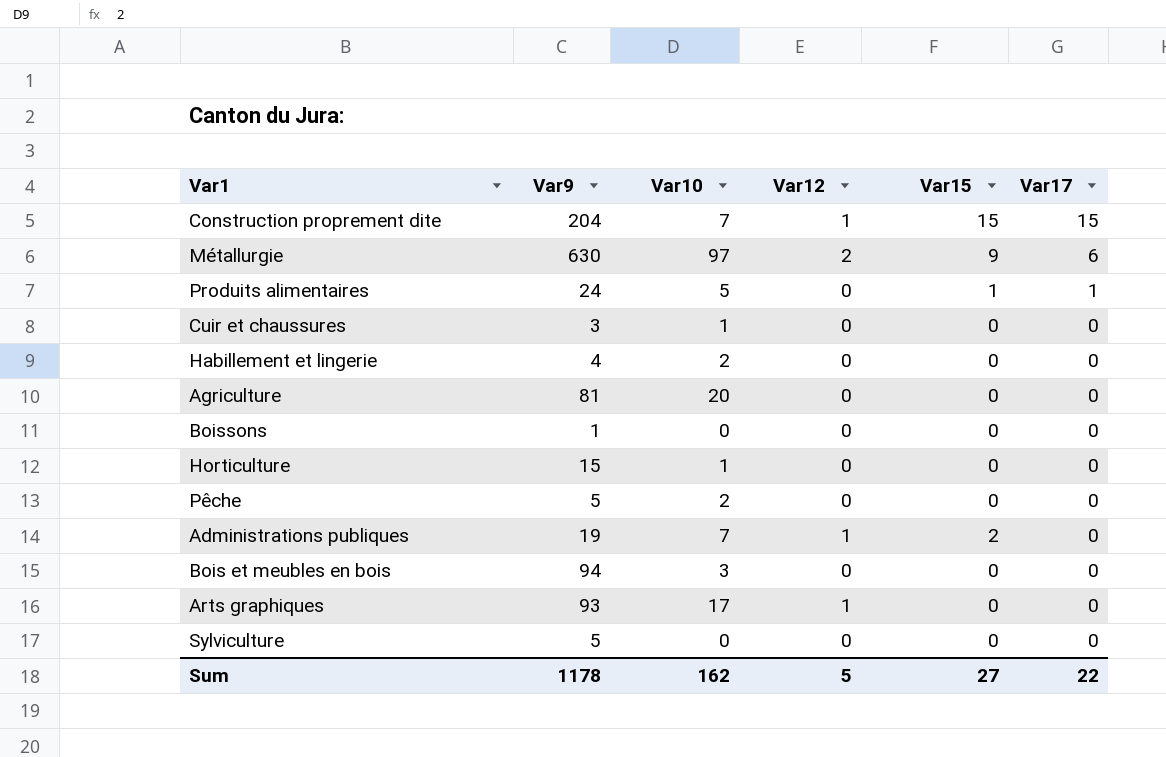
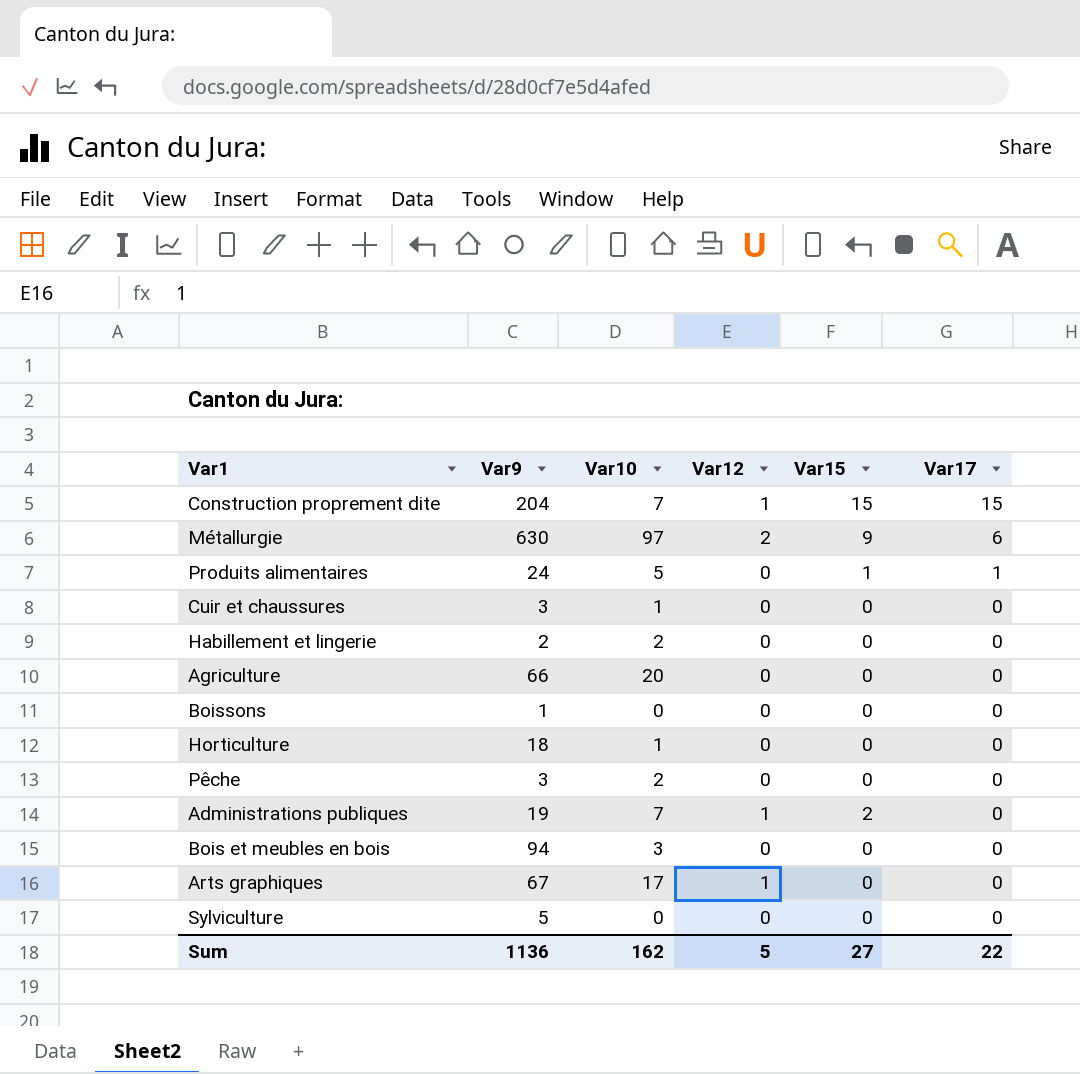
Habillement et lingerie | Var9: 4 -> 2
Agriculture | Var9: 81 -> 66
Horticulture | Var9: 15 -> 18
Pêche | Var9: 5 -> 3
Arts graphiques | Var9: 93 -> 67
Sum | Var9: 1178 -> 1136

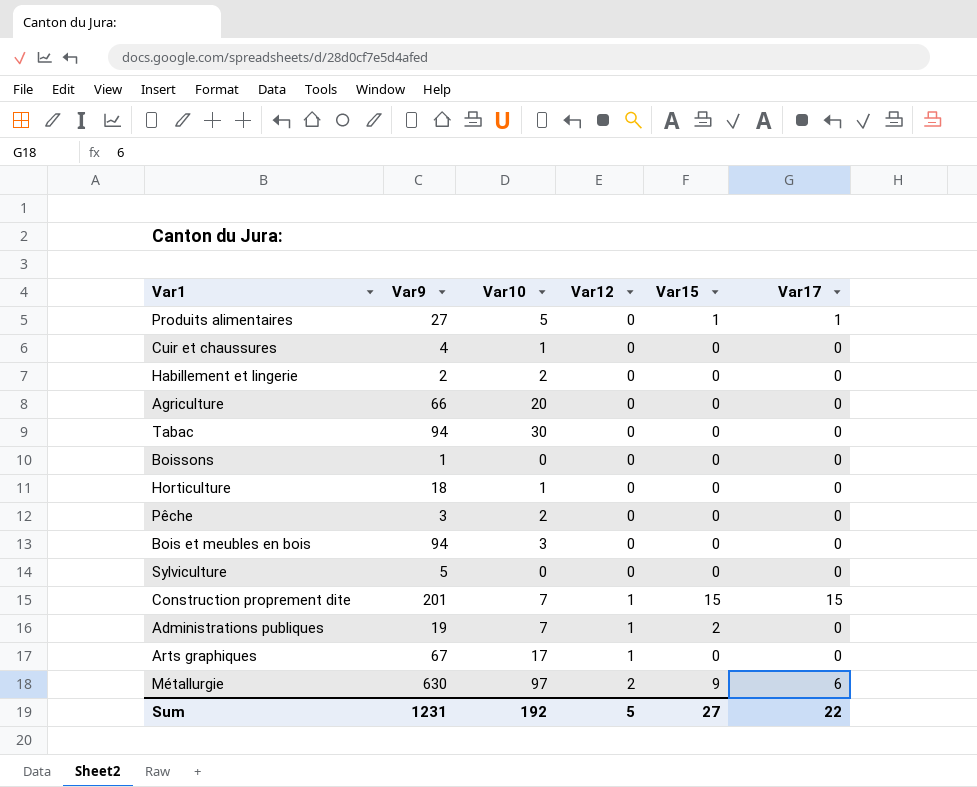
row order: Var17 descending -> Var12 ascending
Produits alimentaires | Var9: 24 -> 27
Cuir et chaussures | Var9: 3 -> 4
row Tabac: none -> 94 | 30 | 0 | 0 | 0
Construction proprement dite | Var9: 204 -> 201
Sum | Var9: 1136 -> 1231
Sum | Var10: 162 -> 192

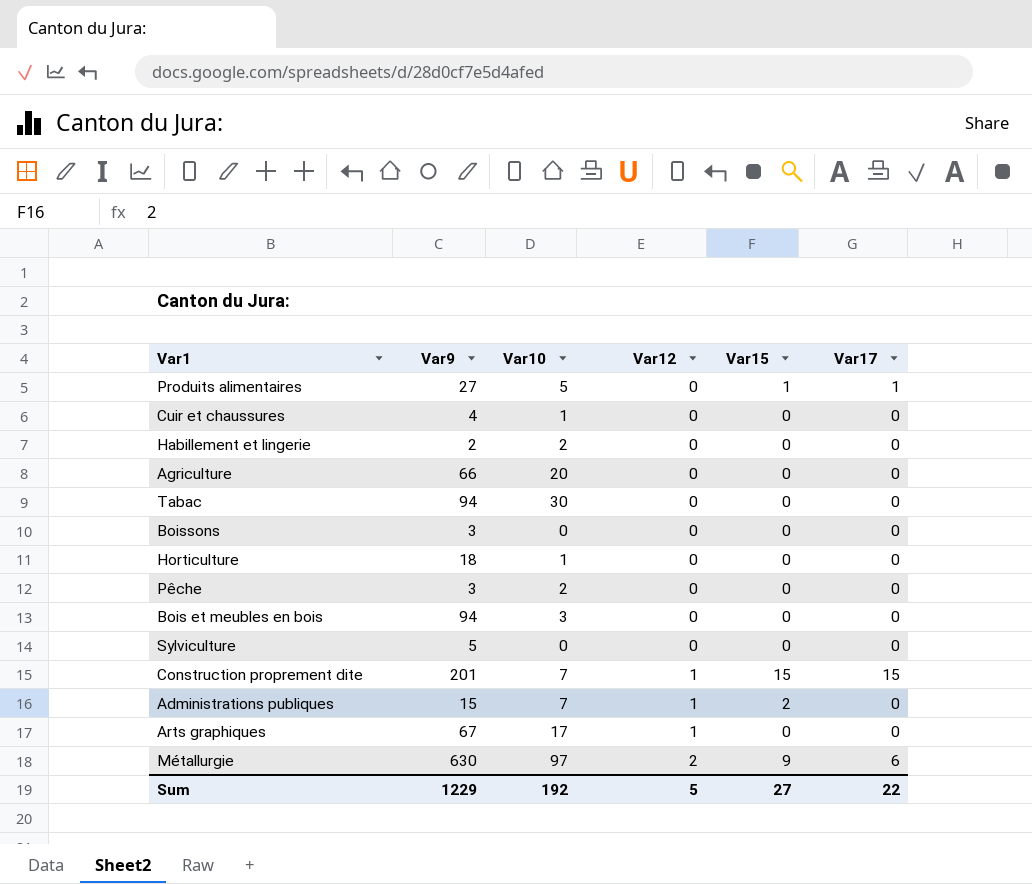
Boissons | Var9: 1 -> 3
Administrations publiques | Var9: 19 -> 15
Sum | Var9: 1231 -> 1229

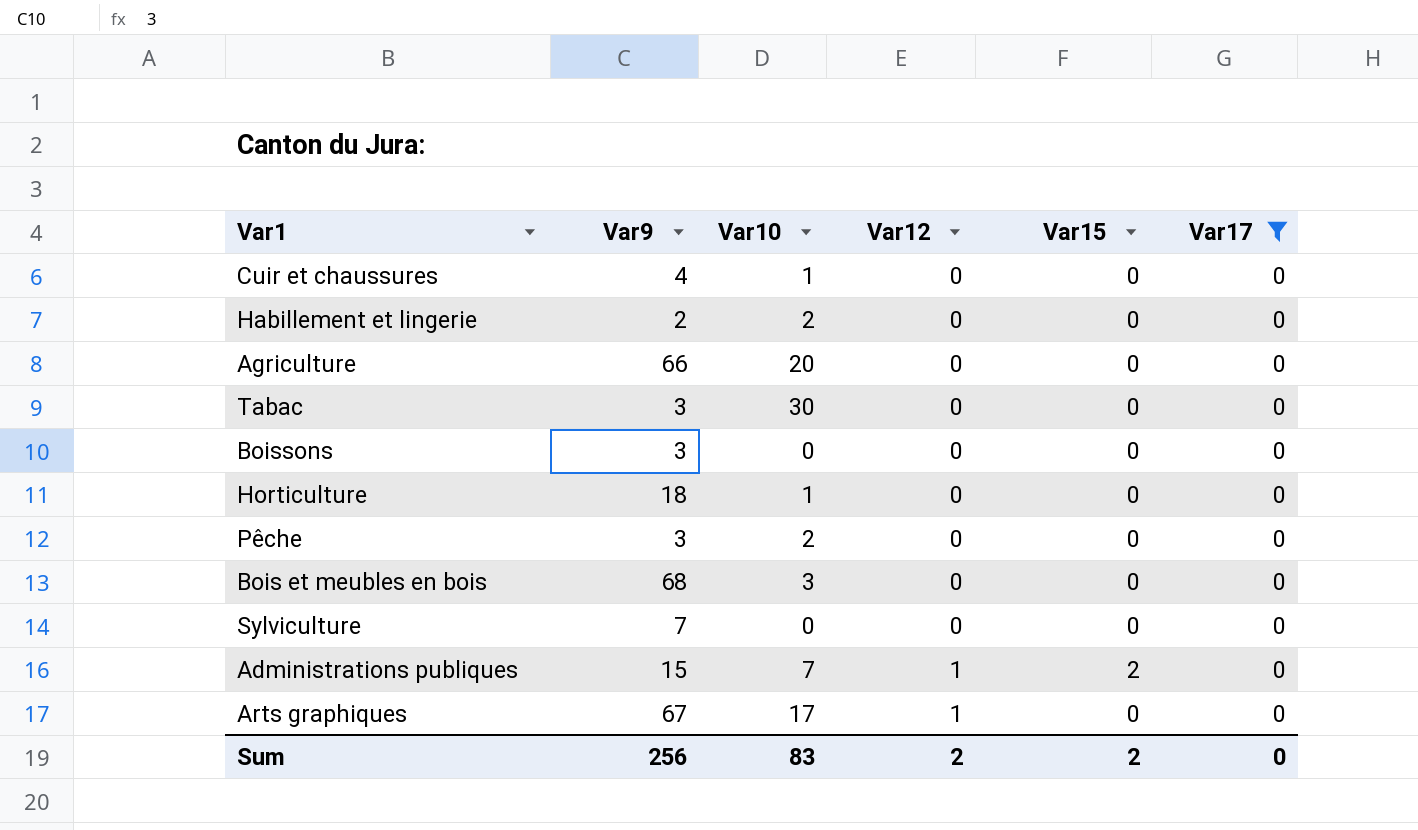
filter: none -> Var17 = 0
Tabac | Var9: 94 -> 3
Bois et meubles en bois | Var9: 94 -> 68
Sylviculture | Var9: 5 -> 7
Sum | Var9: 1229 -> 256
Sum | Var10: 192 -> 83
Sum | Var12: 5 -> 2
Sum | Var15: 27 -> 2
Sum | Var17: 22 -> 0

